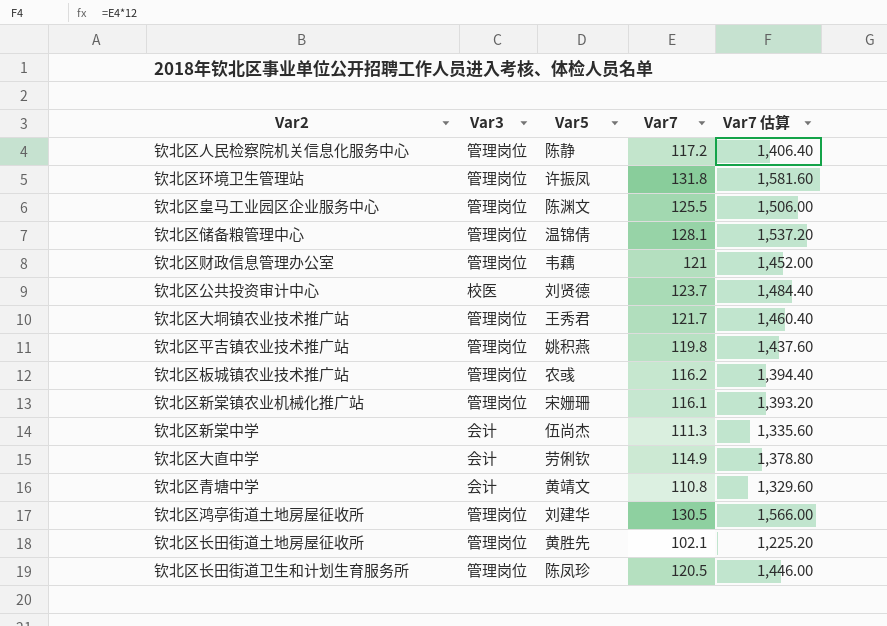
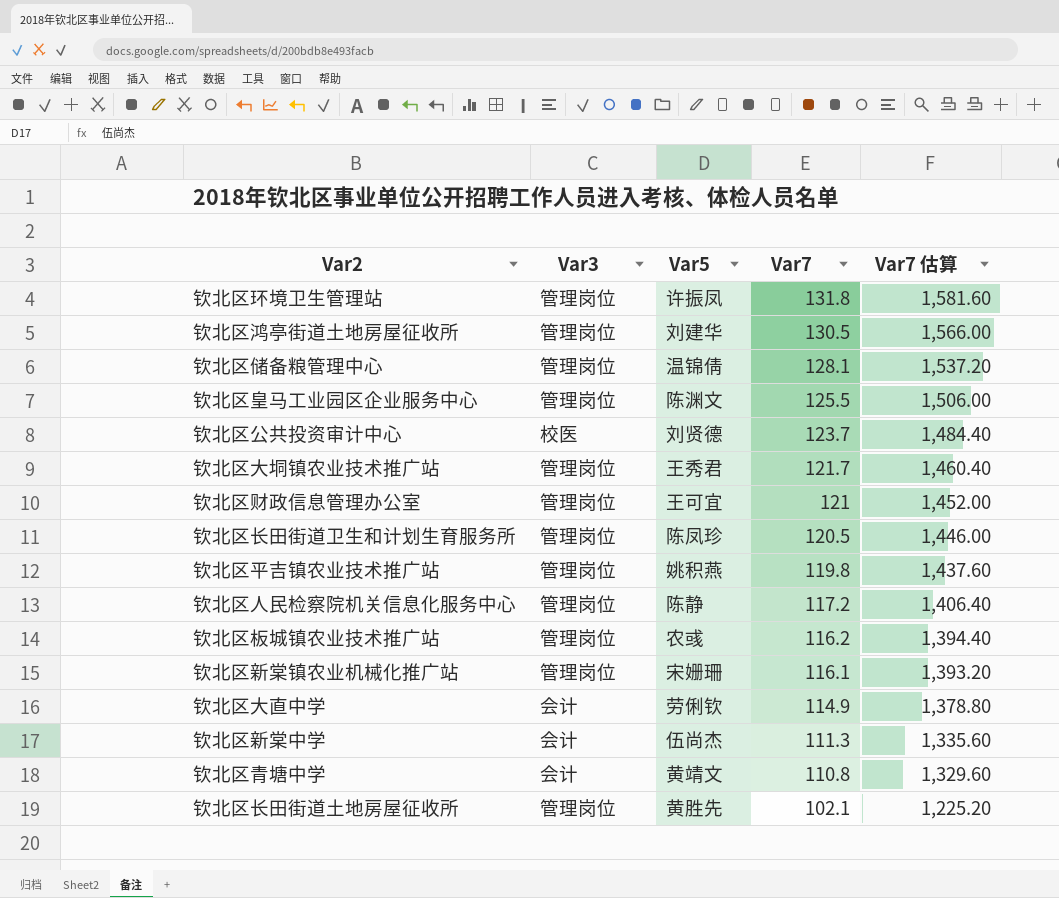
row order: none -> Var7 descending
钦北区财政信息管理办公室 | Var5: 韦藕 -> 王可宜

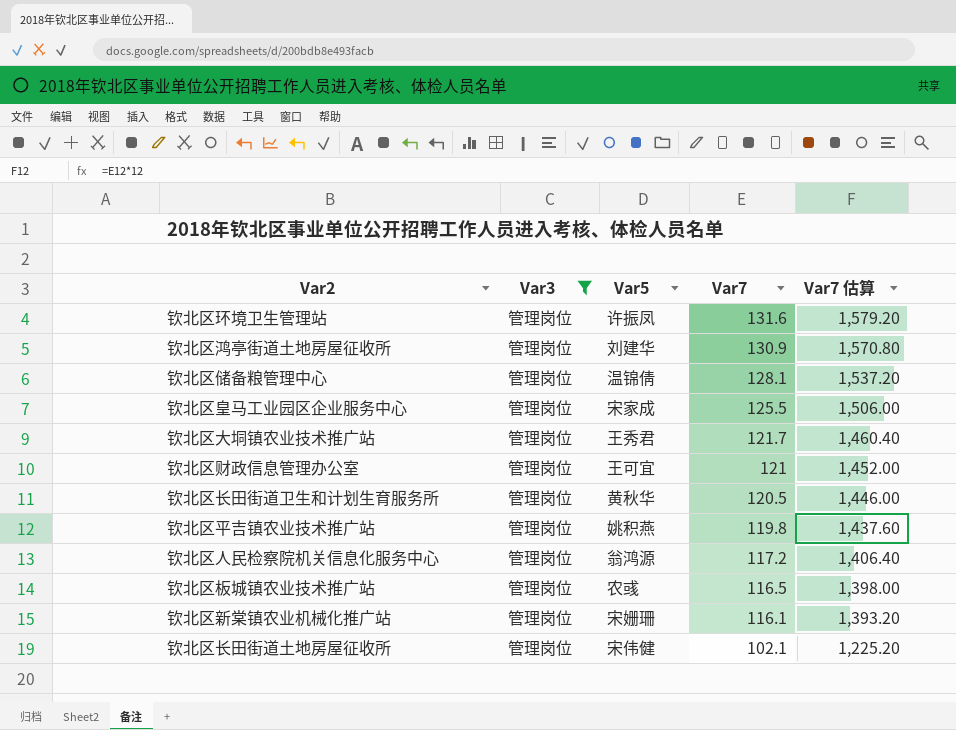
filter: none -> Var3 = 管理岗位
钦北区环境卫生管理站 | Var7: 131.8 -> 131.6
钦北区环境卫生管理站 | Var7 估算: 1,581.60 -> 1,579.20
钦北区鸿亭街道土地房屋征收所 | Var7: 130.5 -> 130.9
钦北区鸿亭街道土地房屋征收所 | Var7 估算: 1,566.00 -> 1,570.80
钦北区皇马工业园区企业服务中心 | Var5: 陈渊文 -> 宋家成
钦北区长田街道卫生和计划生育服务所 | Var5: 陈凤珍 -> 黄秋华
钦北区人民检察院机关信息化服务中心 | Var5: 陈静 -> 翁鸿源
钦北区板城镇农业技术推广站 | Var7: 116.2 -> 116.5
钦北区板城镇农业技术推广站 | Var7 估算: 1,394.40 -> 1,398.00
钦北区长田街道土地房屋征收所 | Var5: 黄胜先 -> 宋伟健

